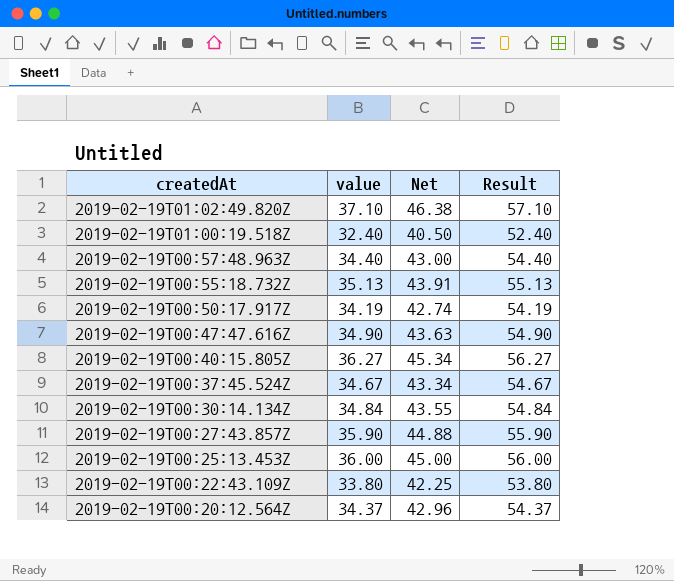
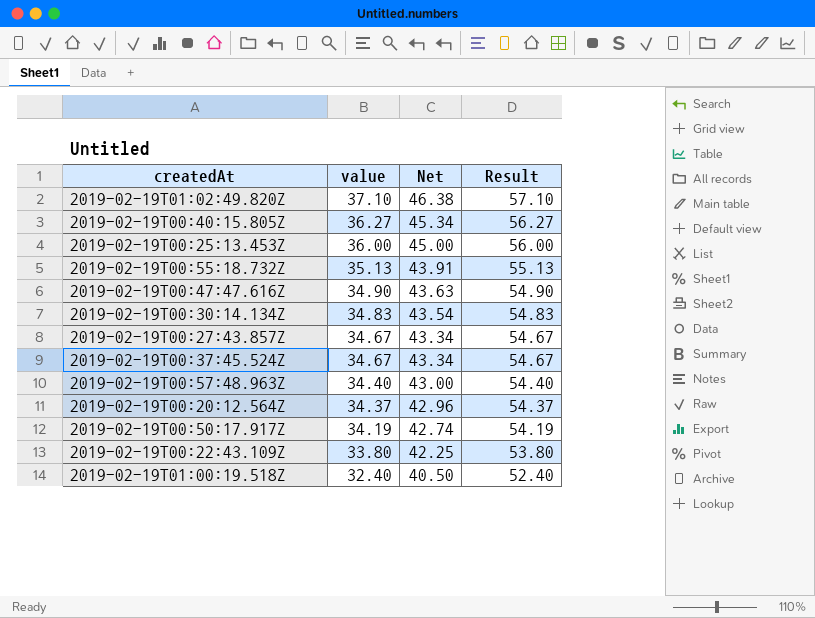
row order: createdAt descending -> value descending
2019-02-19T00:30:14.134Z | value: 34.84 -> 34.83
2019-02-19T00:30:14.134Z | Net: 43.55 -> 43.54
2019-02-19T00:30:14.134Z | Result: 54.84 -> 54.83
2019-02-19T00:27:43.857Z | value: 35.90 -> 34.67
2019-02-19T00:27:43.857Z | Net: 44.88 -> 43.34
2019-02-19T00:27:43.857Z | Result: 55.90 -> 54.67

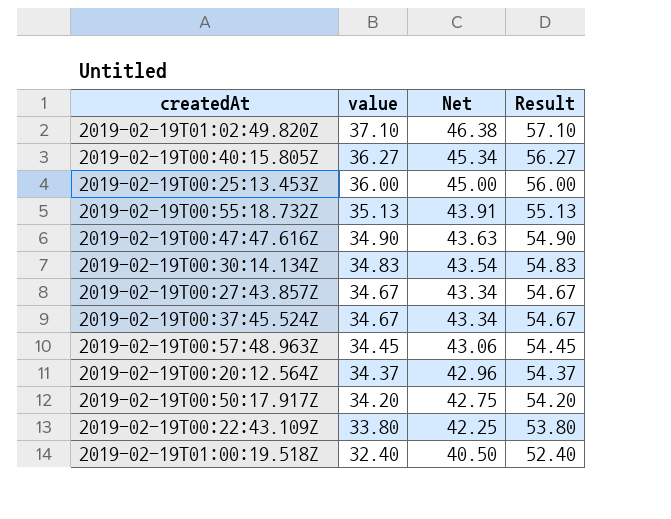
2019-02-19T00:57:48.963Z | value: 34.40 -> 34.45
2019-02-19T00:57:48.963Z | Net: 43.00 -> 43.06
2019-02-19T00:57:48.963Z | Result: 54.40 -> 54.45
2019-02-19T00:50:17.917Z | value: 34.19 -> 34.20
2019-02-19T00:50:17.917Z | Net: 42.74 -> 42.75
2019-02-19T00:50:17.917Z | Result: 54.19 -> 54.20

